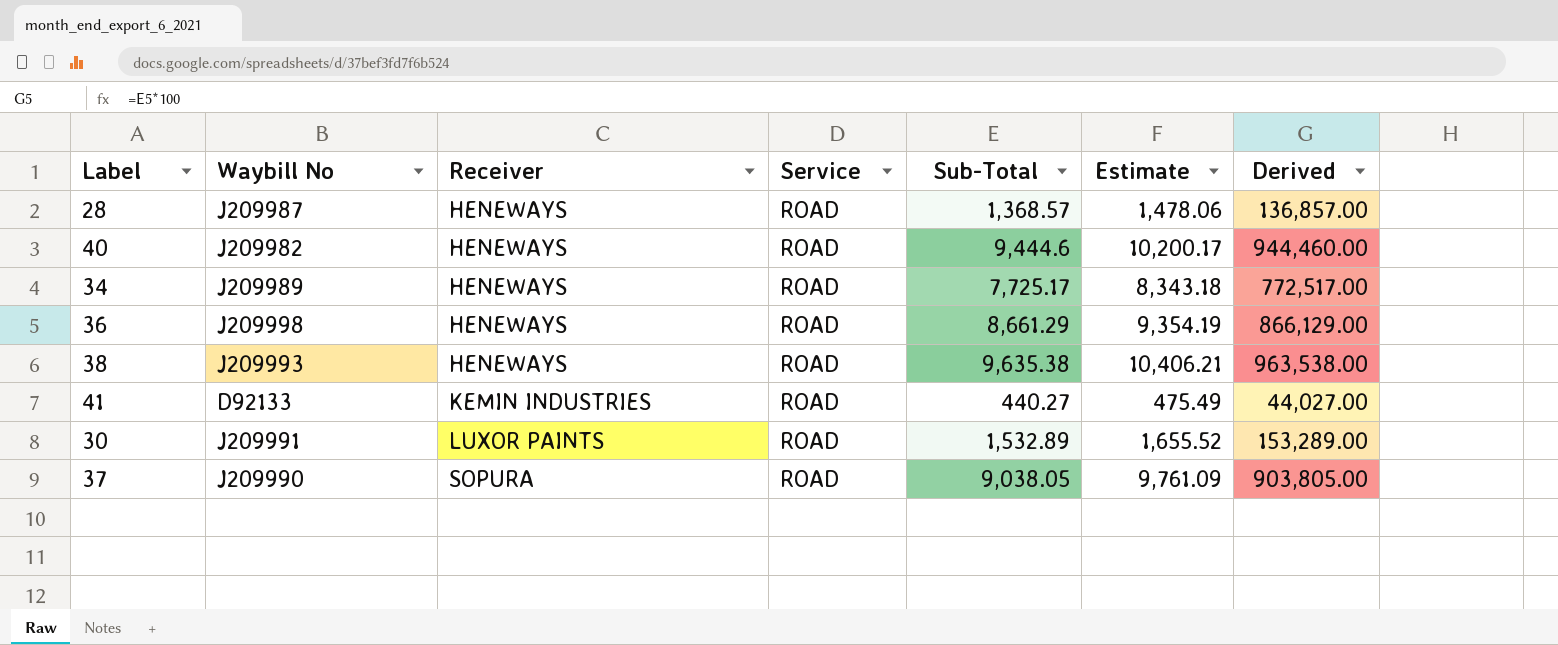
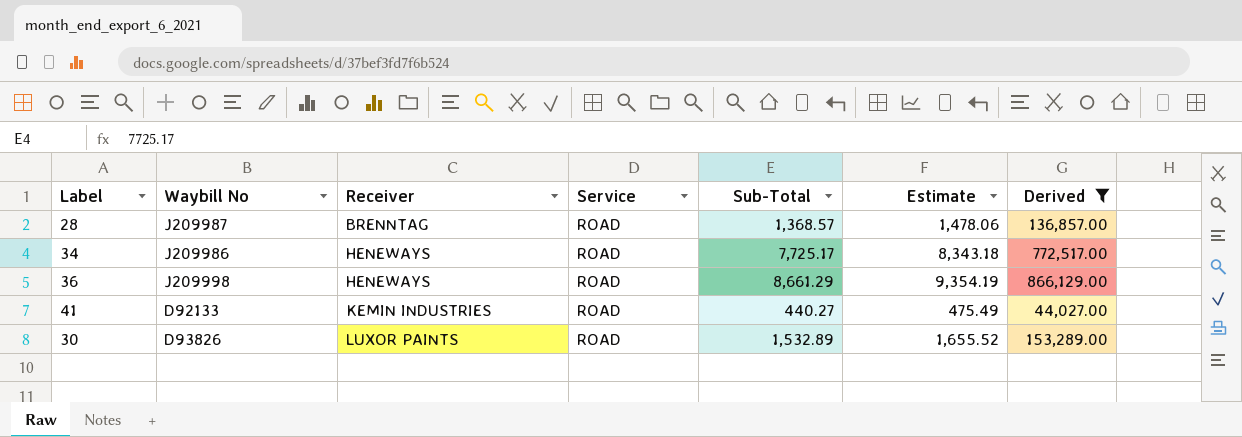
filter: none -> Derived <= 866,129.00
28 | Receiver: HENEWAYS -> BRENNTAG
34 | Waybill No: J209989 -> J209986
30 | Waybill No: J209991 -> D93826

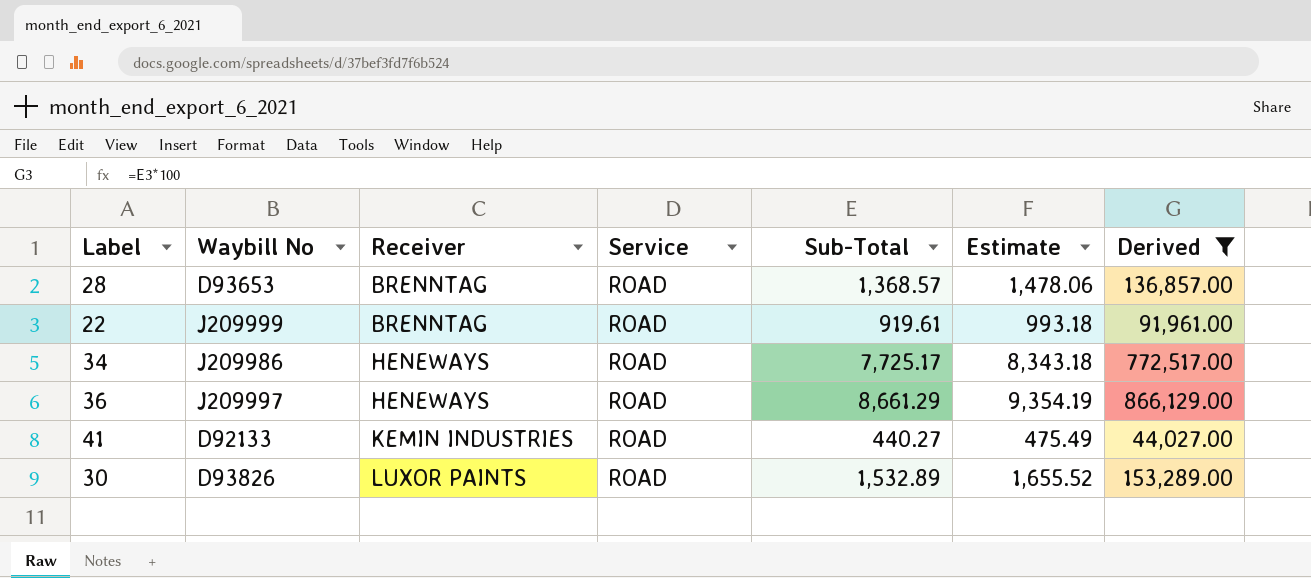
28 | Waybill No: J209987 -> D93653
row 22: none -> J209999 | BRENNTAG | ROAD | 919.61 | 993.18 | 91,961.00
36 | Waybill No: J209998 -> J209997

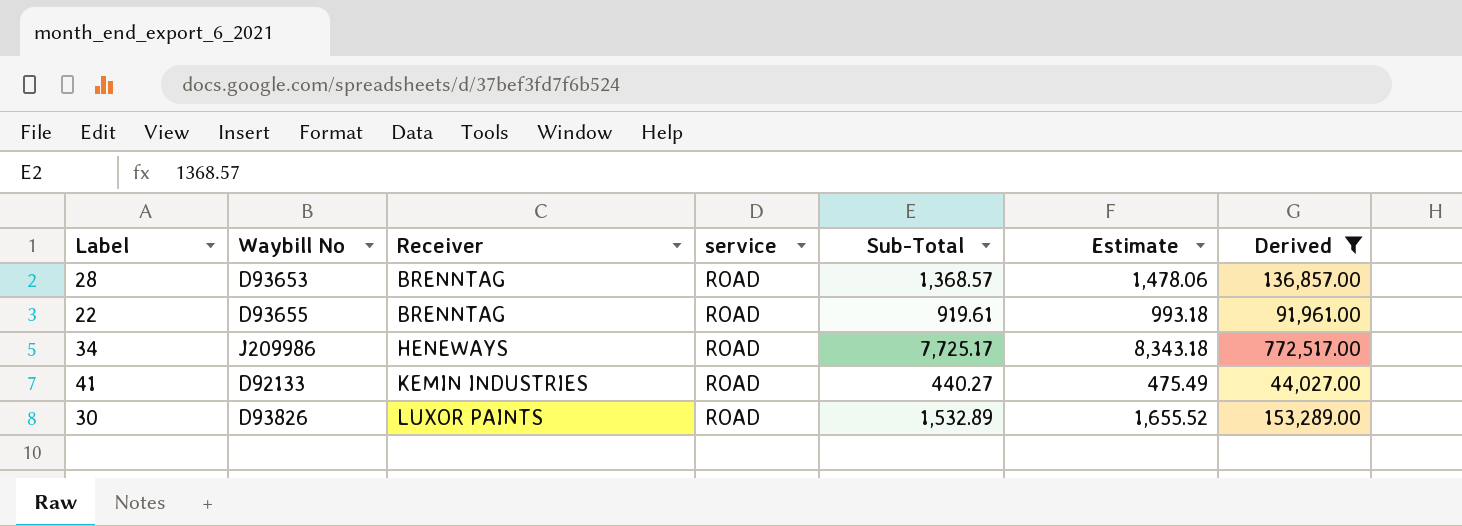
column name: Service -> service
row 36: J209997 | HENEWAYS | ROAD | 8,661.29 | 9,354.19 | 866,129.00 -> none
22 | Waybill No: J209999 -> D93655

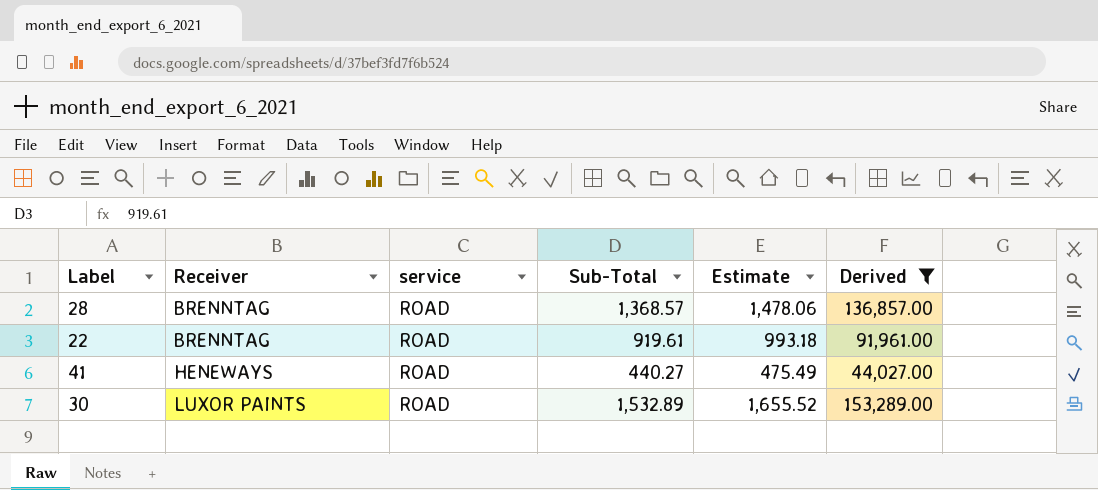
column Waybill No | position: 2 -> none
row 34: J209986 | HENEWAYS | ROAD | 7,725.17 | 8,343.18 | 772,517.00 -> none
41 | Receiver: KEMIN INDUSTRIES -> HENEWAYS

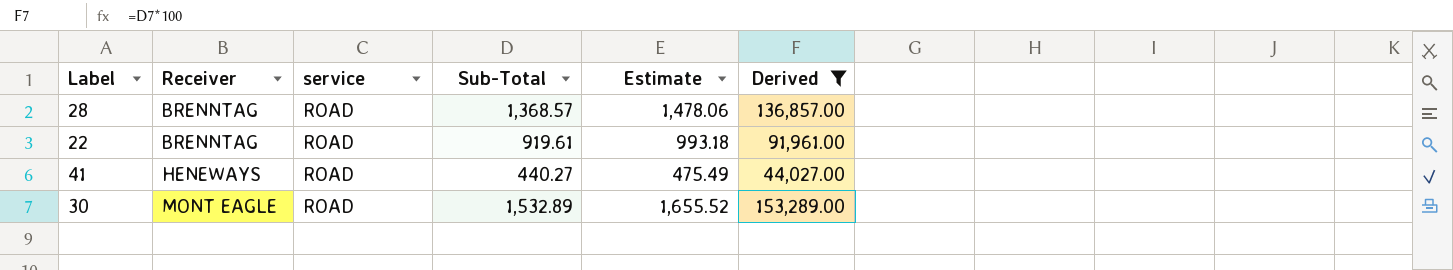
30 | Receiver: LUXOR PAINTS -> MONT EAGLE

